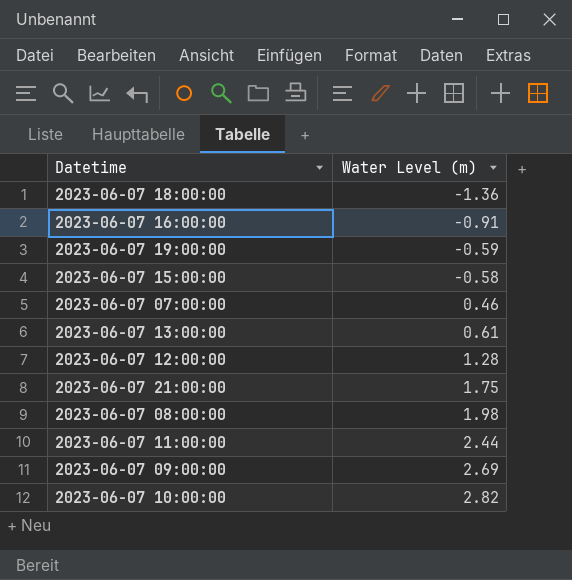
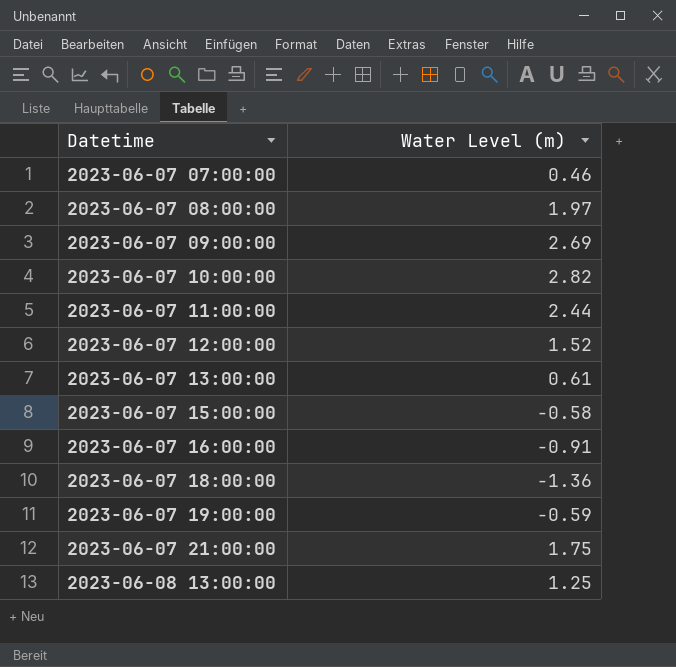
row order: Water Level (m) ascending -> Datetime ascending
2023-06-07 08:00:00 | Water Level (m): 1.98 -> 1.97
2023-06-07 12:00:00 | Water Level (m): 1.28 -> 1.52
row 2023-06-08 13:00:00: none -> 1.25

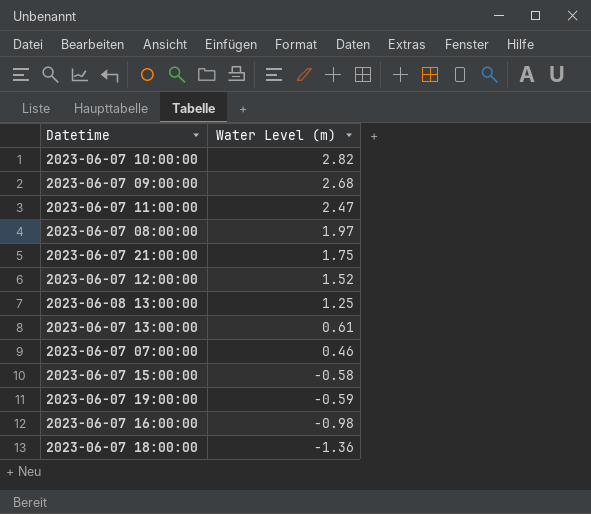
row order: Datetime ascending -> Water Level (m) descending
2023-06-07 09:00:00 | Water Level (m): 2.69 -> 2.68
2023-06-07 11:00:00 | Water Level (m): 2.44 -> 2.47
2023-06-07 16:00:00 | Water Level (m): -0.91 -> -0.98

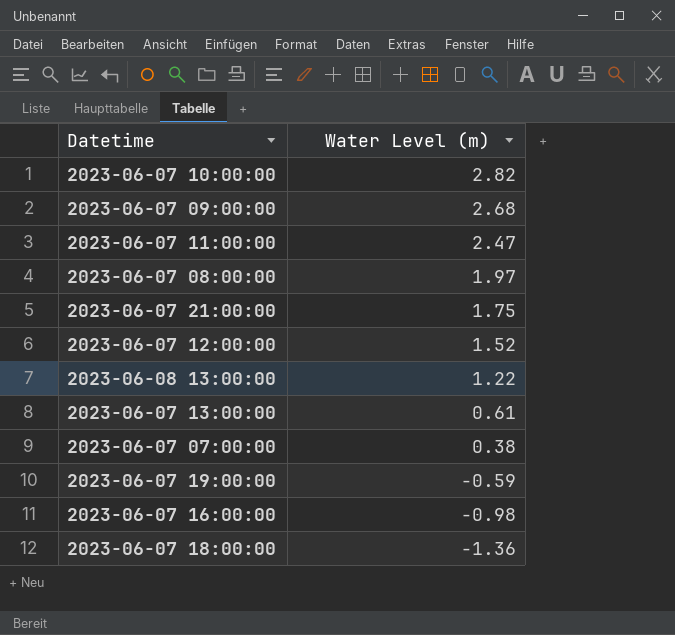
row 2023-06-07 15:00:00: -0.58 -> none
2023-06-08 13:00:00 | Water Level (m): 1.25 -> 1.22
2023-06-07 07:00:00 | Water Level (m): 0.46 -> 0.38

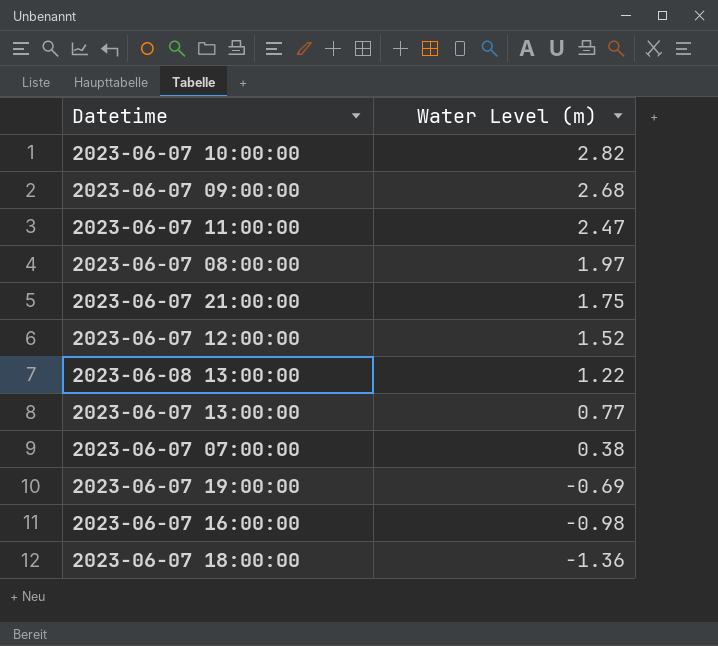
2023-06-07 13:00:00 | Water Level (m): 0.61 -> 0.77
2023-06-07 19:00:00 | Water Level (m): -0.59 -> -0.69

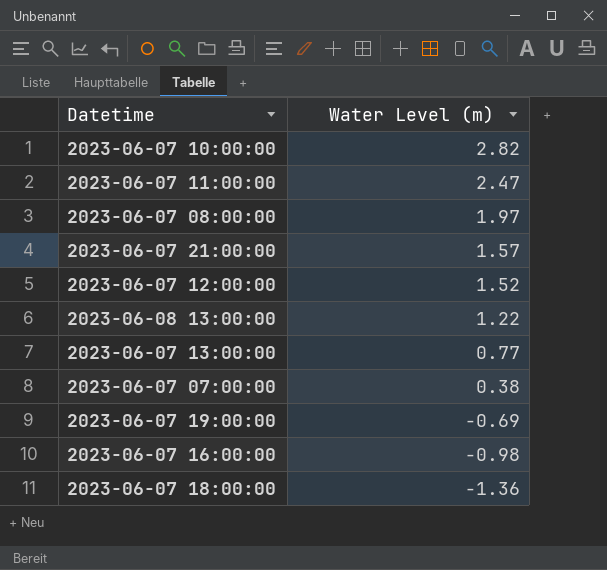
row 2023-06-07 09:00:00: 2.68 -> none
2023-06-07 21:00:00 | Water Level (m): 1.75 -> 1.57

